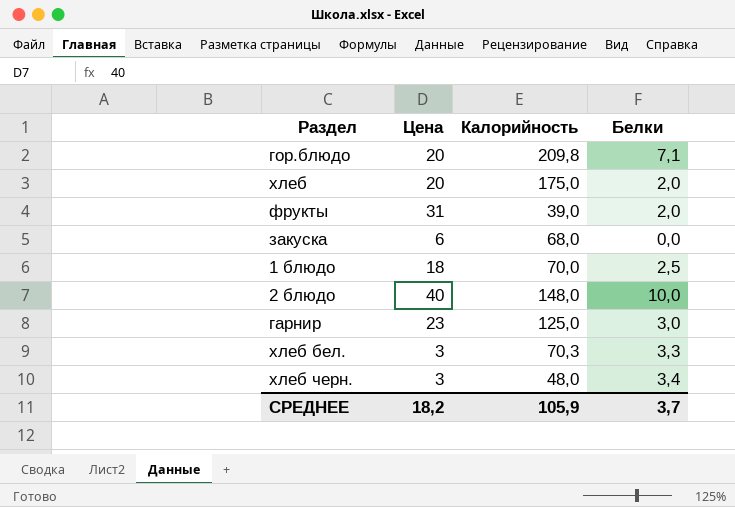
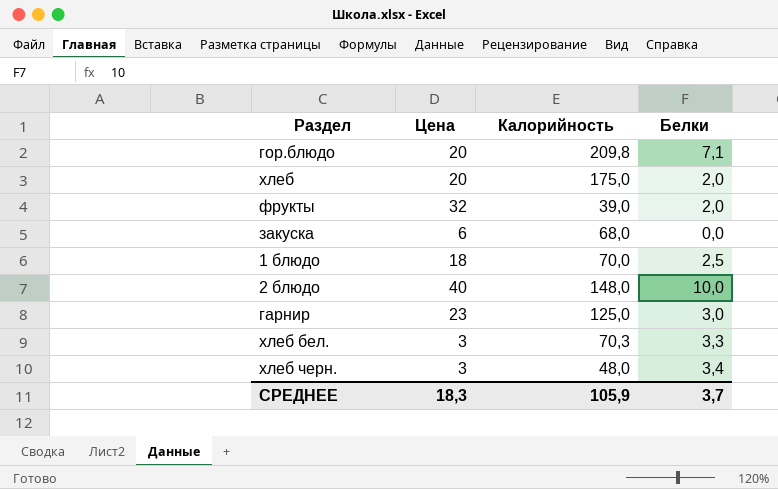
фрукты | Цена: 31 -> 32
СРЕДНЕЕ | Цена: 18,2 -> 18,3

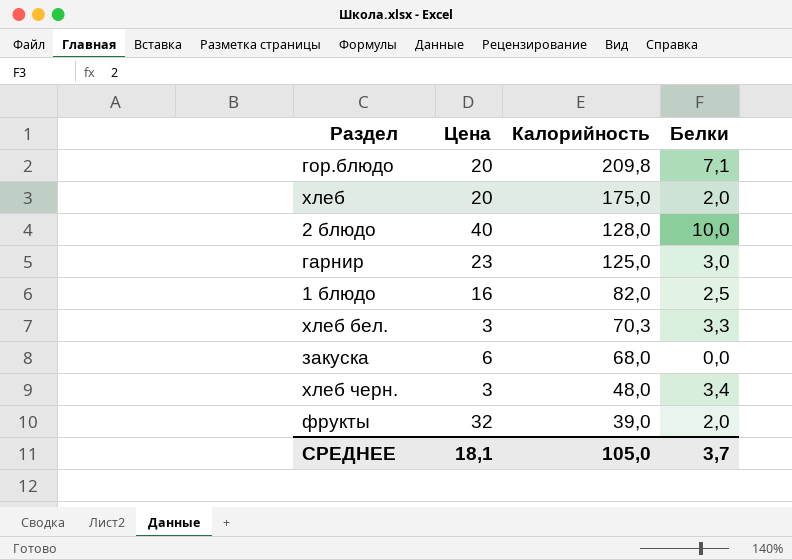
row order: none -> Калорийность descending
2 блюдо | Калорийность: 148,0 -> 128,0
1 блюдо | Цена: 18 -> 16
1 блюдо | Калорийность: 70,0 -> 82,0
СРЕДНЕЕ | Цена: 18,3 -> 18,1
СРЕДНЕЕ | Калорийность: 105,9 -> 105,0

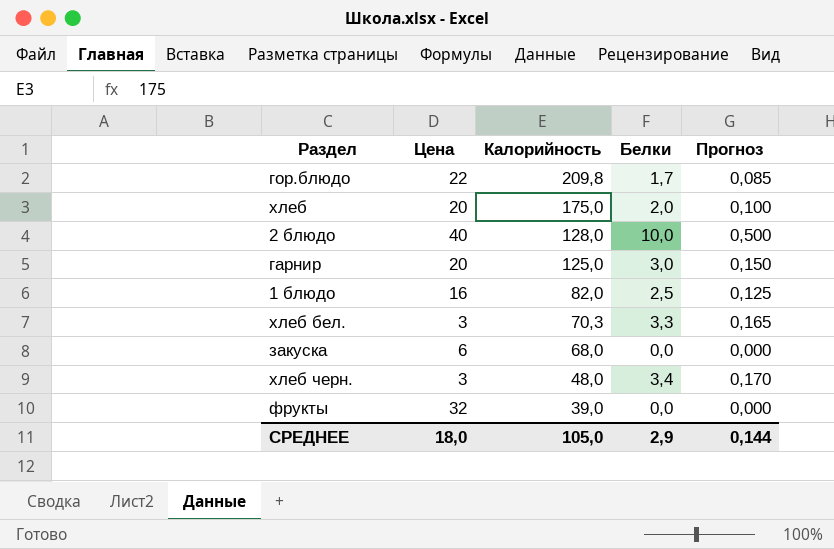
column Прогноз | formula: none -> [Белки] * 0,05
гор.блюдо | Цена: 20 -> 22
гор.блюдо | Белки: 7,1 -> 1,7
гарнир | Цена: 23 -> 20
фрукты | Белки: 2,0 -> 0,0
СРЕДНЕЕ | Цена: 18,1 -> 18,0
СРЕДНЕЕ | Белки: 3,7 -> 2,9

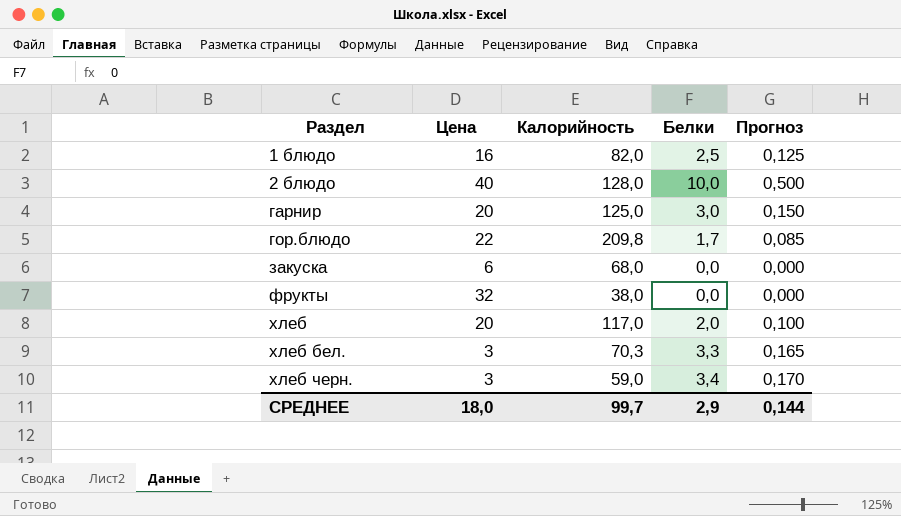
row order: Калорийность descending -> Раздел ascending
фрукты | Калорийность: 39,0 -> 38,0
хлеб | Калорийность: 175,0 -> 117,0
хлеб черн. | Калорийность: 48,0 -> 59,0
СРЕДНЕЕ | Калорийность: 105,0 -> 99,7

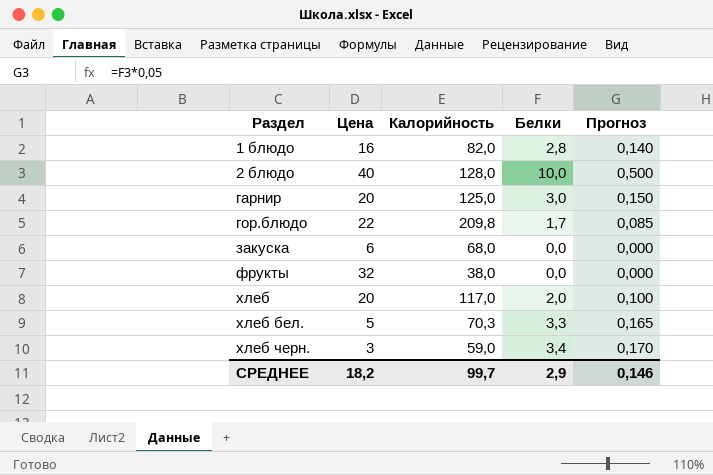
1 блюдо | Белки: 2,5 -> 2,8
1 блюдо | Прогноз: 0,125 -> 0,140
хлеб бел. | Цена: 3 -> 5
СРЕДНЕЕ | Цена: 18,0 -> 18,2
СРЕДНЕЕ | Прогноз: 0,144 -> 0,146

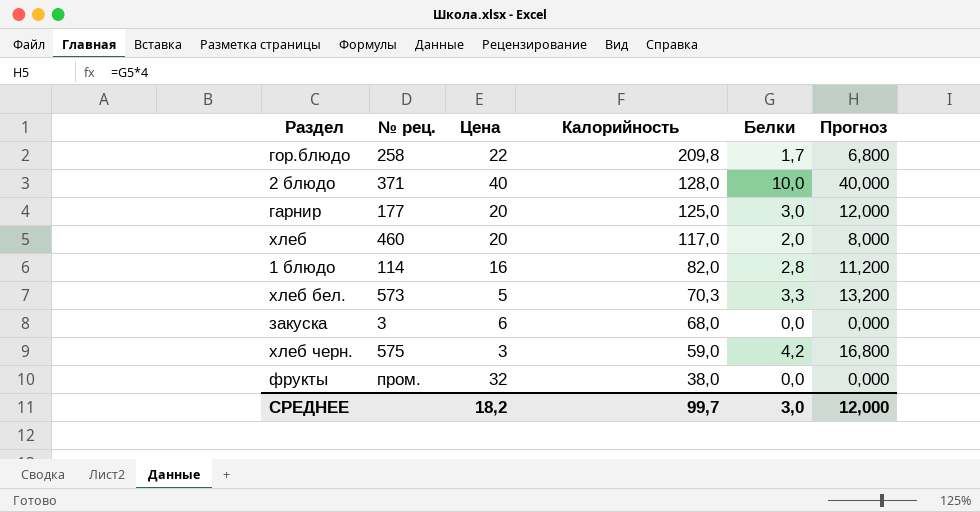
row order: Раздел ascending -> Калорийность descending
column № рец. | position: none -> 2
column Прогноз | formula: [Белки] * 0,05 -> [Белки] * 4
хлеб черн. | Белки: 3,4 -> 4,2
СРЕДНЕЕ | Белки: 2,9 -> 3,0
СРЕДНЕЕ | Прогноз: 0,146 -> 12,000

